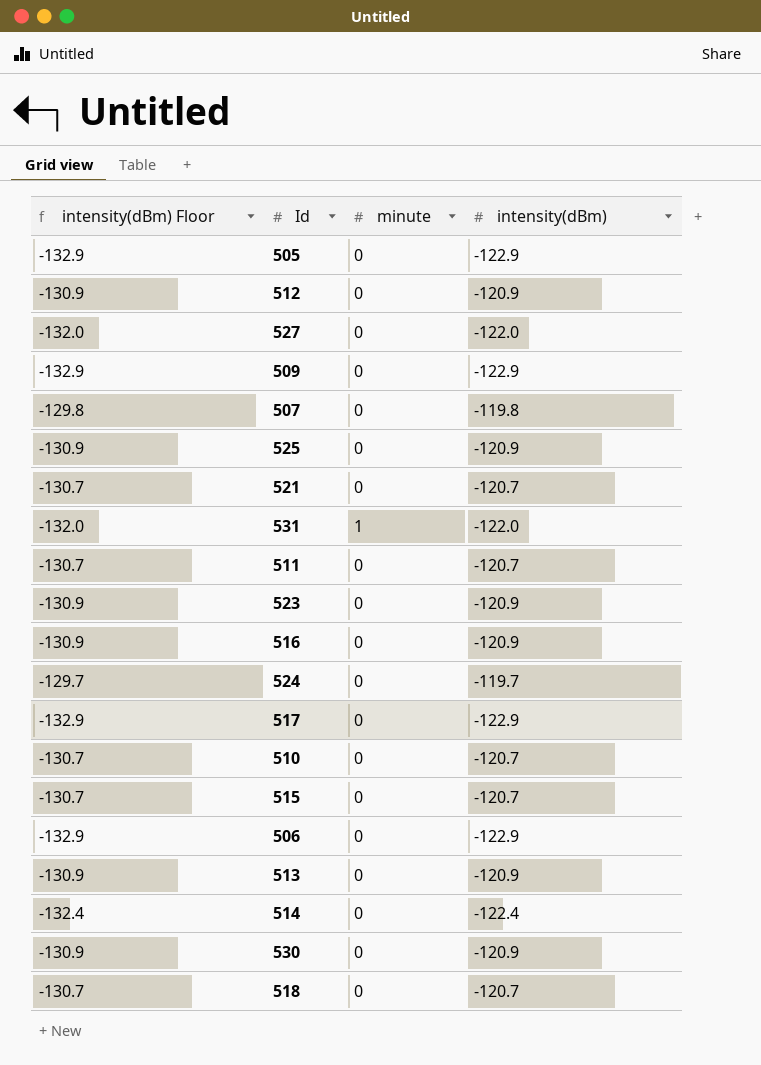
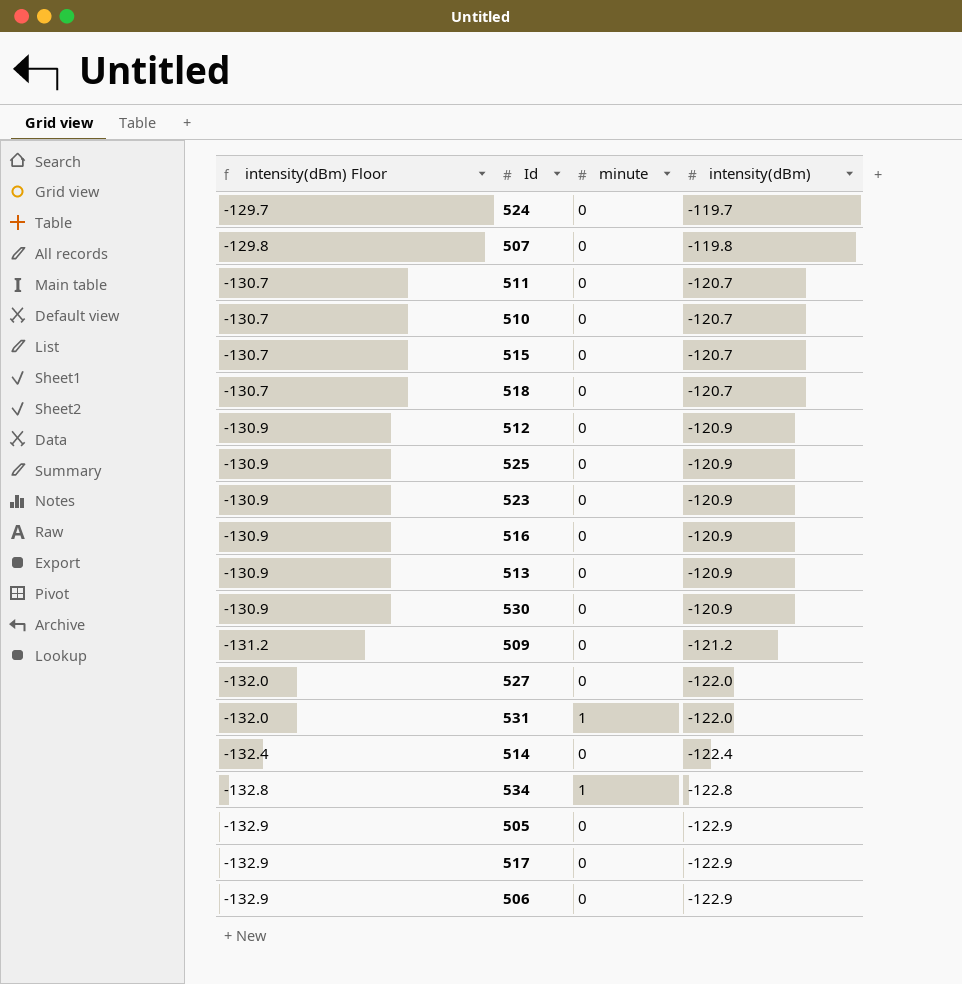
row order: none -> intensity(dBm) Floor descending
row 521: -130.7 | 0 | -120.7 -> none
509 | intensity(dBm) Floor: -132.9 -> -131.2
509 | intensity(dBm): -122.9 -> -121.2
row 534: none -> -132.8 | 1 | -122.8

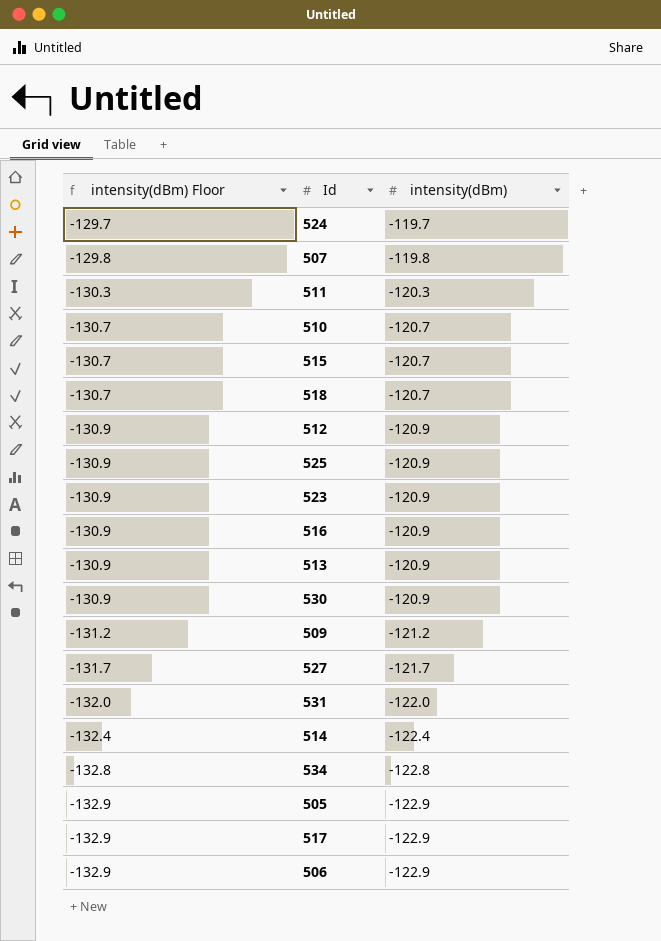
column minute | position: 3 -> none
511 | intensity(dBm) Floor: -130.7 -> -130.3
511 | intensity(dBm): -120.7 -> -120.3
527 | intensity(dBm) Floor: -132.0 -> -131.7
527 | intensity(dBm): -122.0 -> -121.7

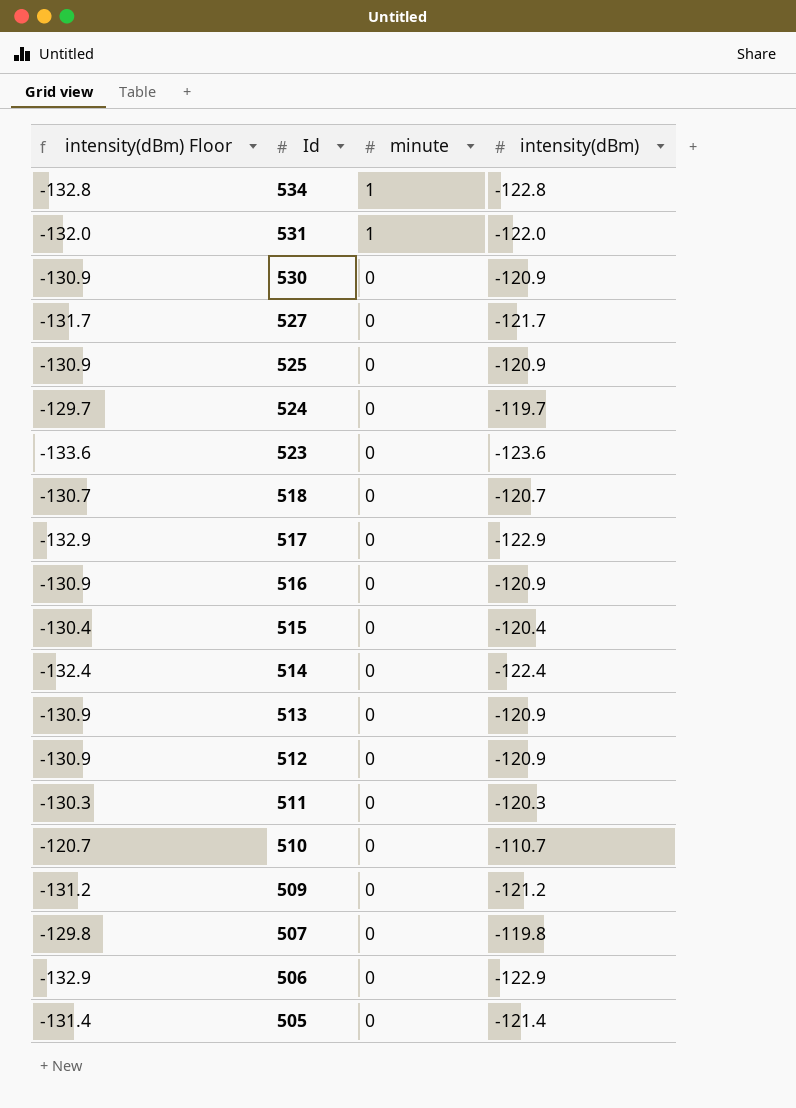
row order: intensity(dBm) Floor descending -> Id descending
column minute | position: none -> 3
523 | intensity(dBm) Floor: -130.9 -> -133.6
523 | intensity(dBm): -120.9 -> -123.6
515 | intensity(dBm) Floor: -130.7 -> -130.4
515 | intensity(dBm): -120.7 -> -120.4
510 | intensity(dBm) Floor: -130.7 -> -120.7
510 | intensity(dBm): -120.7 -> -110.7
505 | intensity(dBm) Floor: -132.9 -> -131.4
505 | intensity(dBm): -122.9 -> -121.4

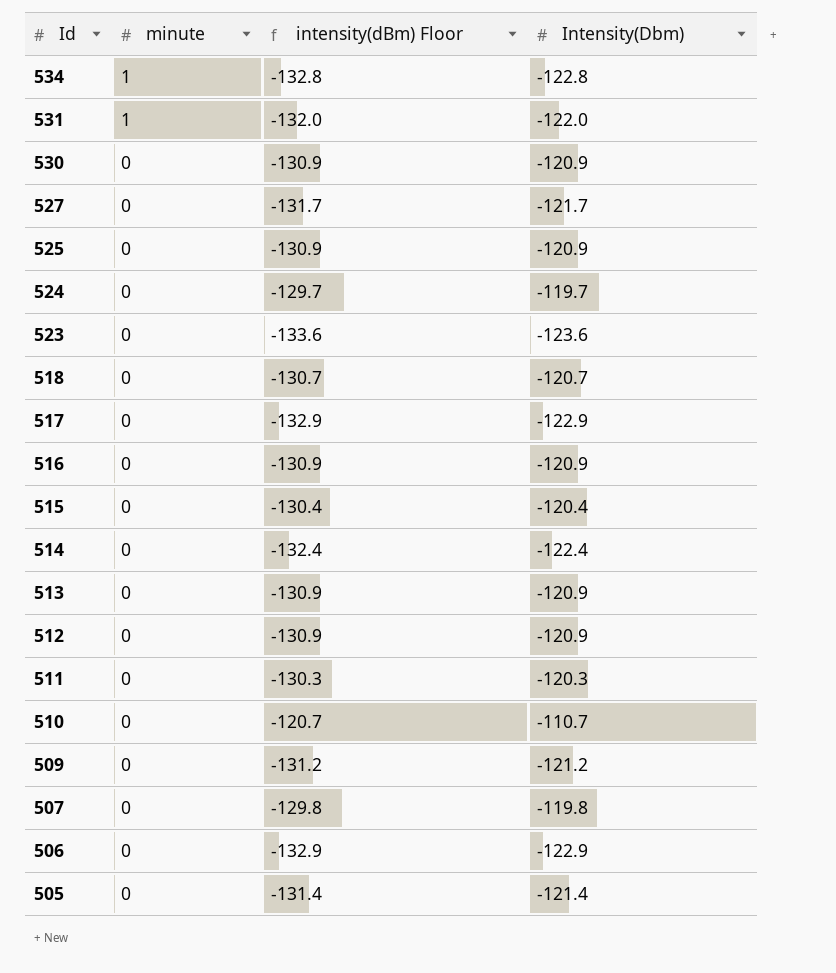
column intensity(dBm) Floor | position: 1 -> 3
column name: intensity(dBm) -> Intensity(Dbm)

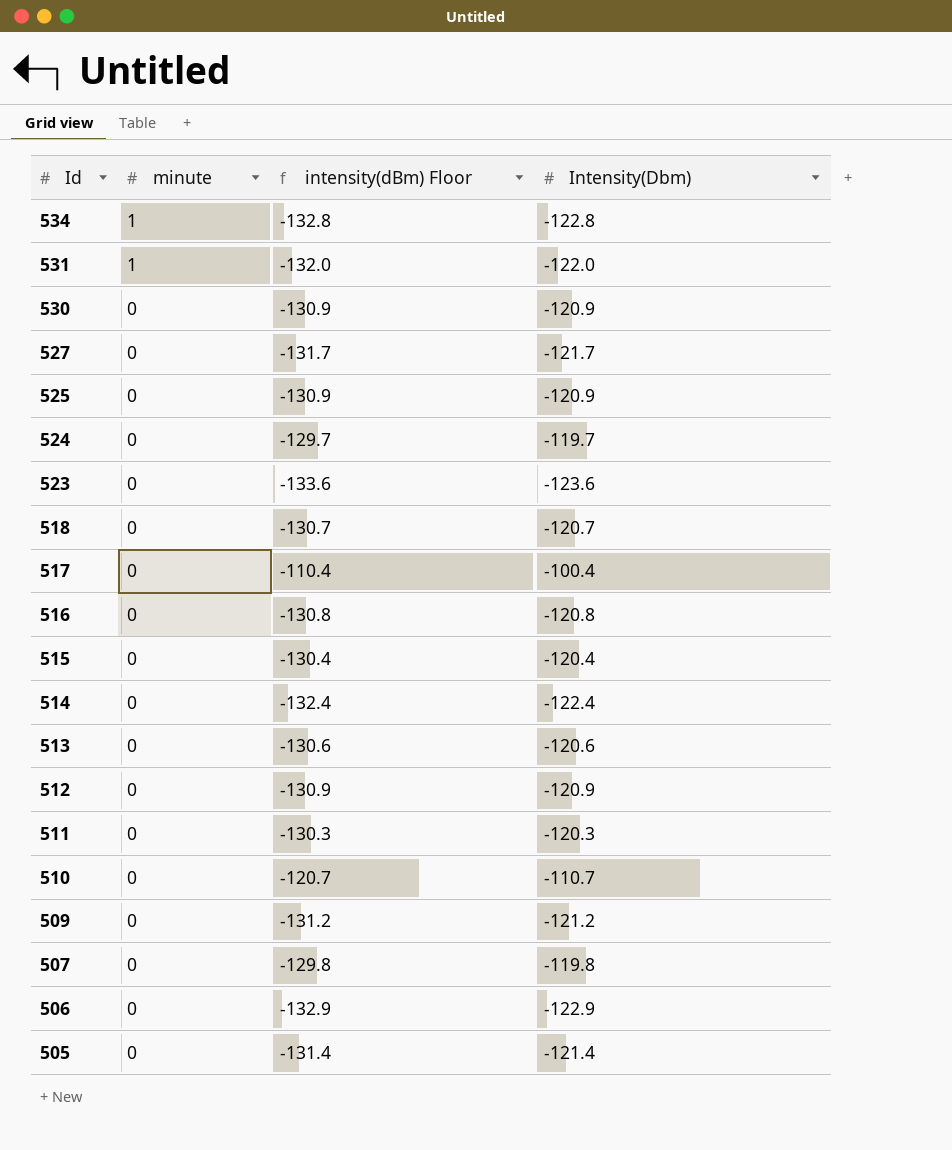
517 | intensity(dBm) Floor: -132.9 -> -110.4
517 | Intensity(Dbm): -122.9 -> -100.4
516 | intensity(dBm) Floor: -130.9 -> -130.8
516 | Intensity(Dbm): -120.9 -> -120.8
513 | intensity(dBm) Floor: -130.9 -> -130.6
513 | Intensity(Dbm): -120.9 -> -120.6

